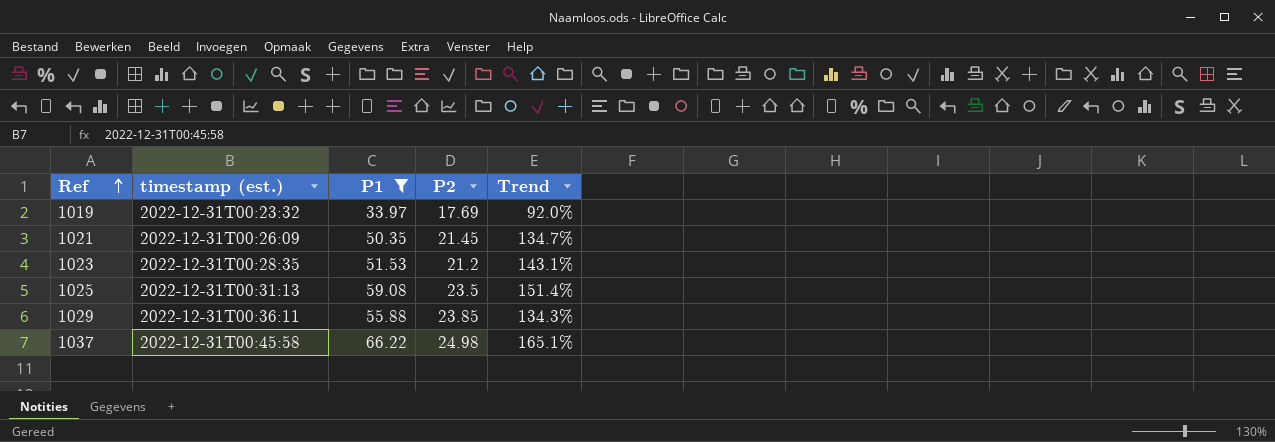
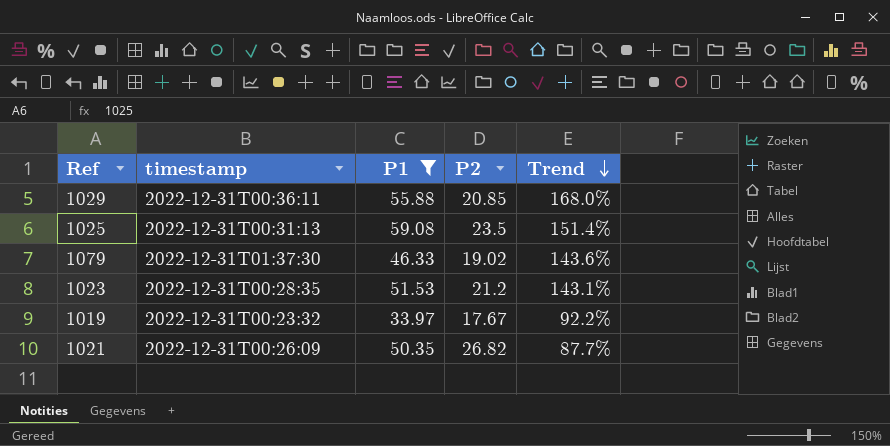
row order: Ref ascending -> Trend descending
column name: timestamp (est.) -> timestamp
row 1037: 2022-12-31T00:45:58 | 66.22 | 24.98 | 165.1% -> none
1029 | P2: 23.85 -> 20.85
1029 | Trend: 134.3% -> 168.0%
row 1079: none -> 2022-12-31T01:37:30 | 46.33 | 19.02 | 143.6%
1019 | P2: 17.69 -> 17.67
1019 | Trend: 92.0% -> 92.2%
1021 | P2: 21.45 -> 26.82
1021 | Trend: 134.7% -> 87.7%

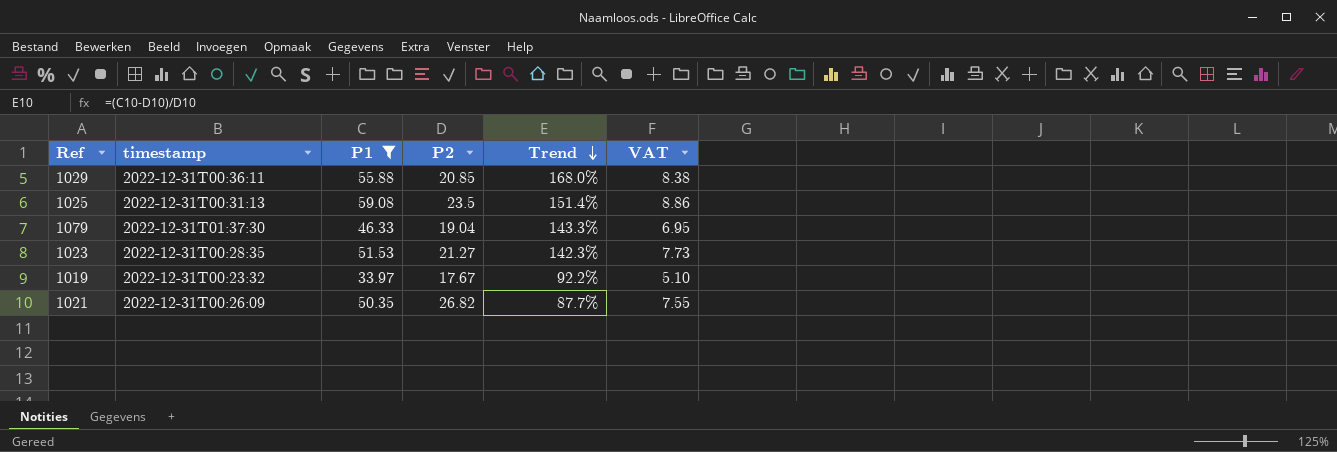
column VAT | formula: none -> [P1] * 0.15
1079 | P2: 19.02 -> 19.04
1079 | Trend: 143.6% -> 143.3%
1023 | P2: 21.2 -> 21.27
1023 | Trend: 143.1% -> 142.3%

